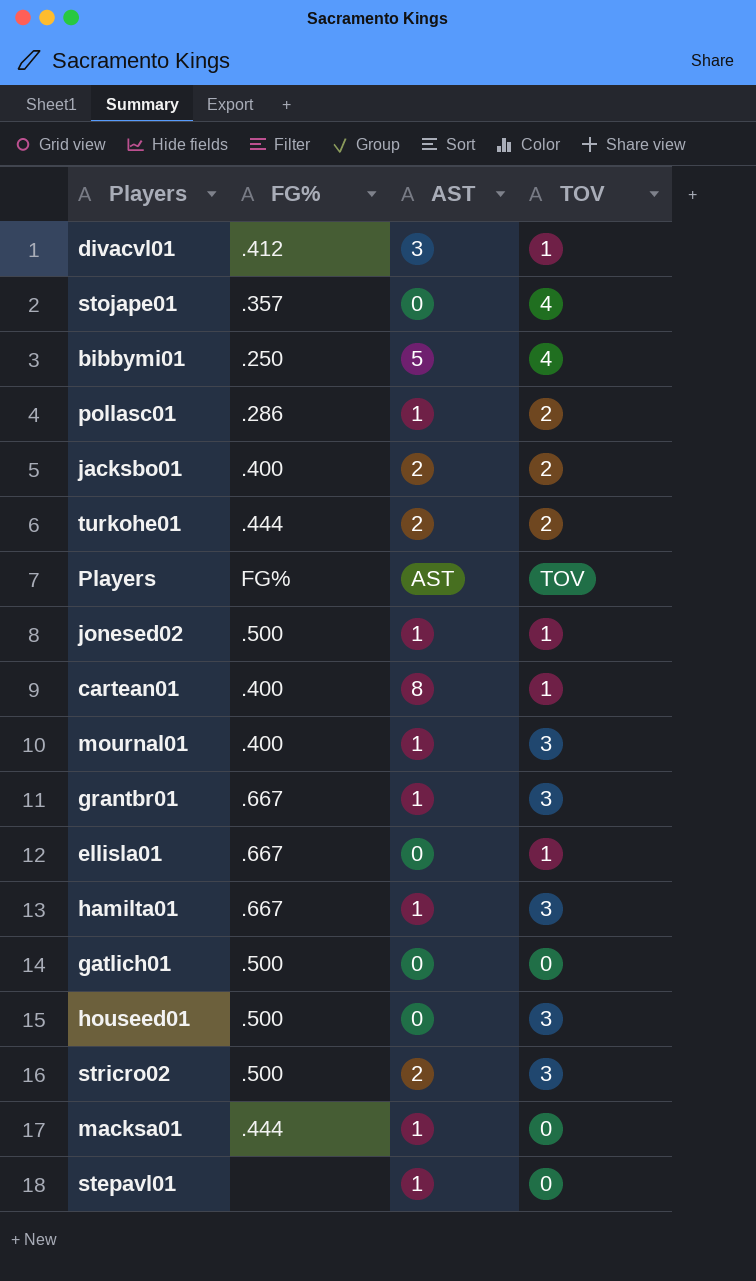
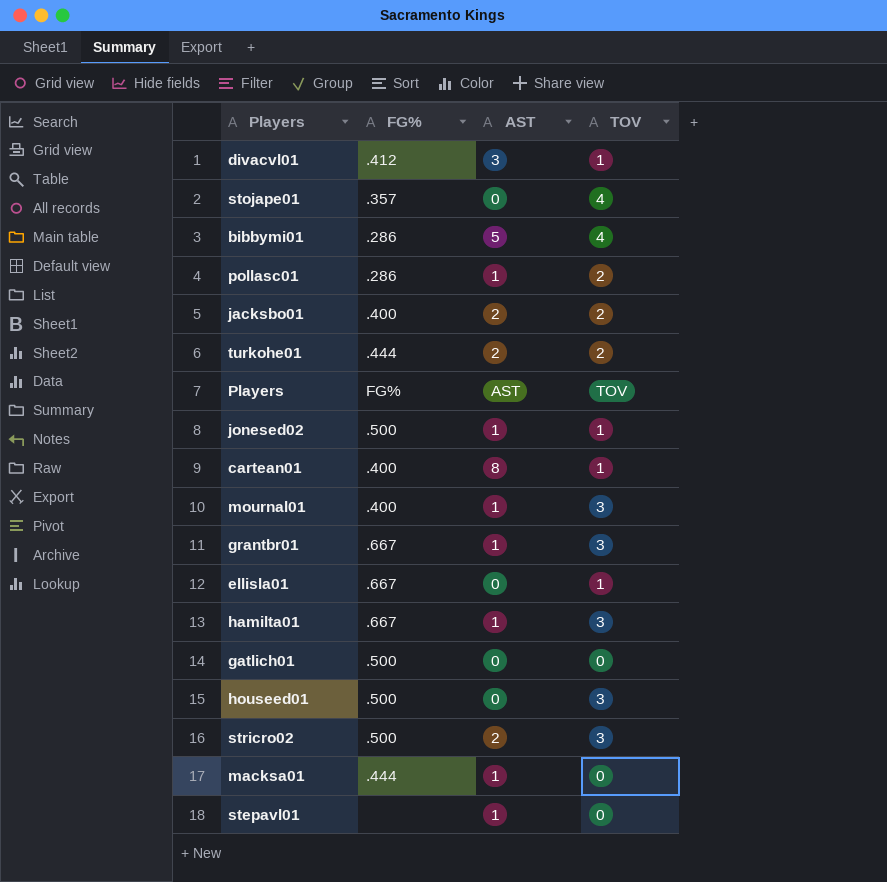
bibbymi01 | FG%: .250 -> .286

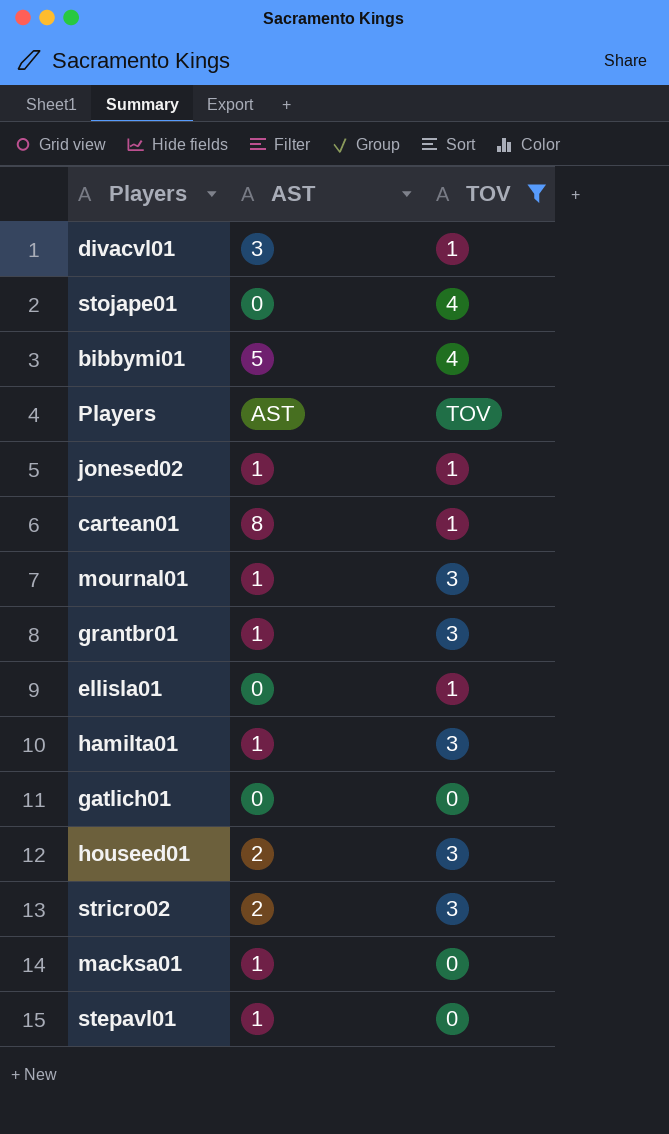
filter: none -> TOV != 2
column FG% | position: 2 -> none
houseed01 | AST: 0 -> 2

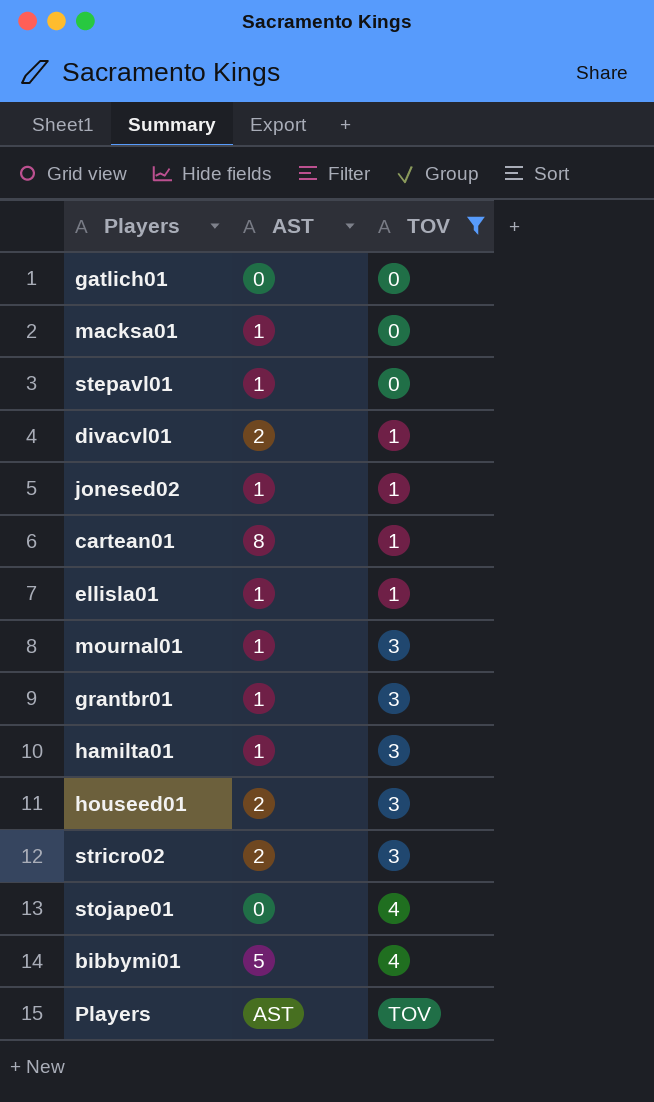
row order: none -> TOV ascending
divacvl01 | AST: 3 -> 2
ellisla01 | AST: 0 -> 1

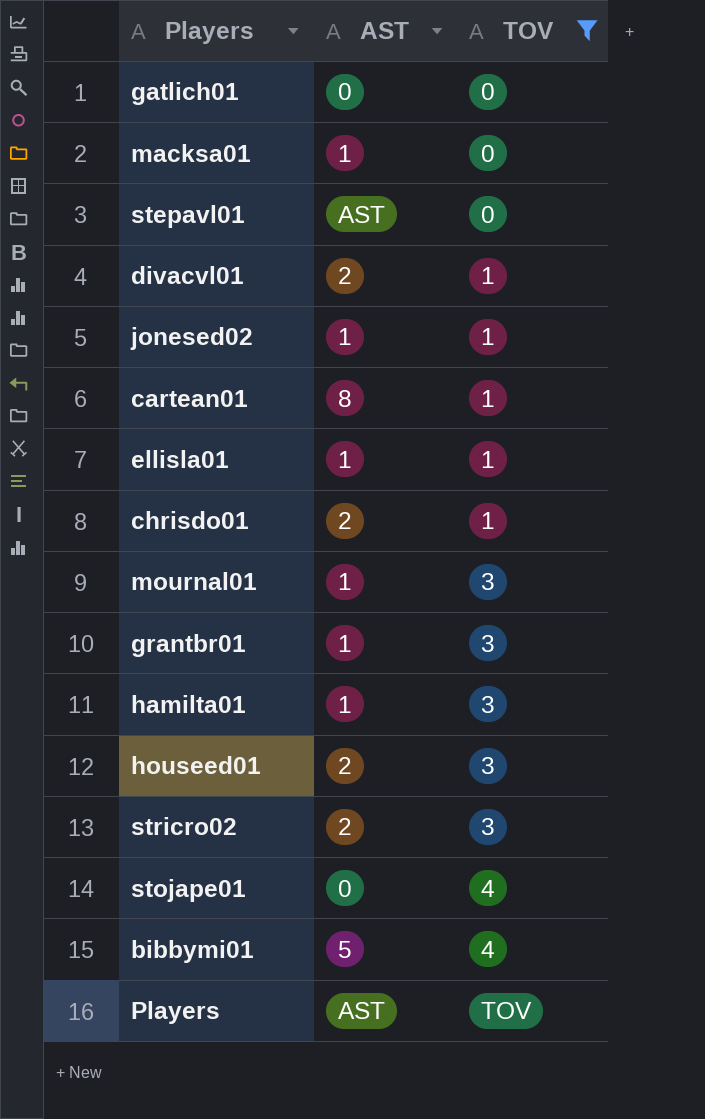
stepavl01 | AST: 1 -> AST
row chrisdo01: none -> 2 | 1

